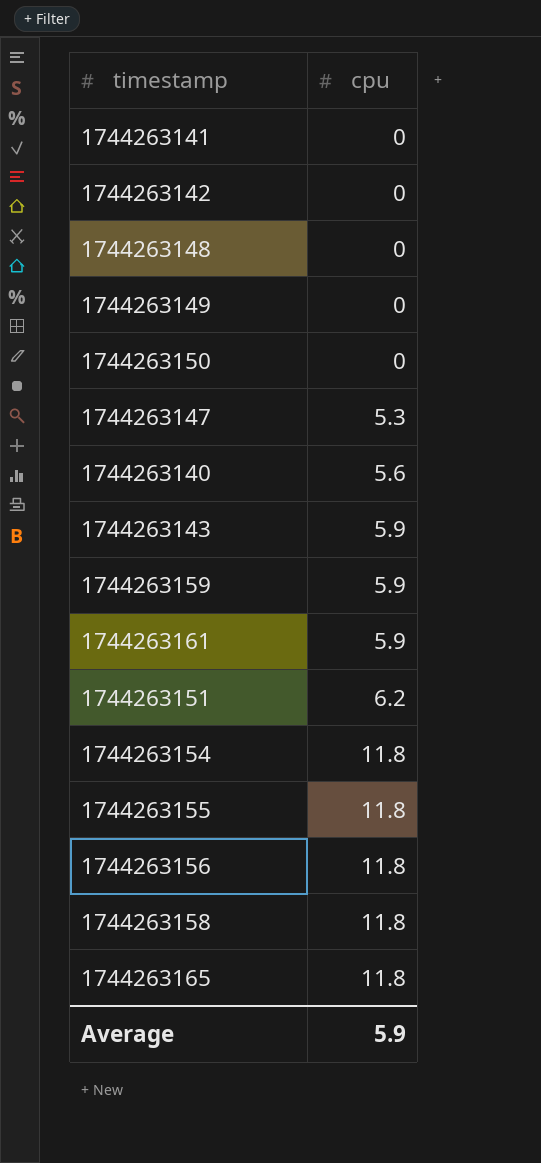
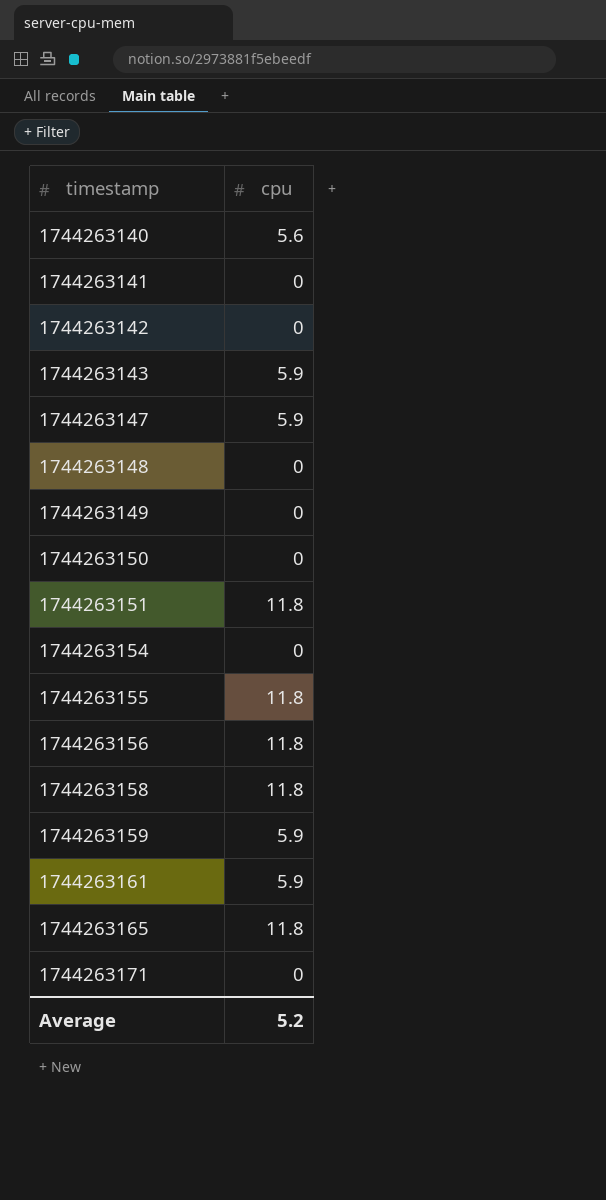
row order: cpu ascending -> timestamp ascending
1744263147 | cpu: 5.3 -> 5.9
1744263151 | cpu: 6.2 -> 11.8
1744263154 | cpu: 11.8 -> 0
row 1744263171: none -> 0
Average | cpu: 5.9 -> 5.2

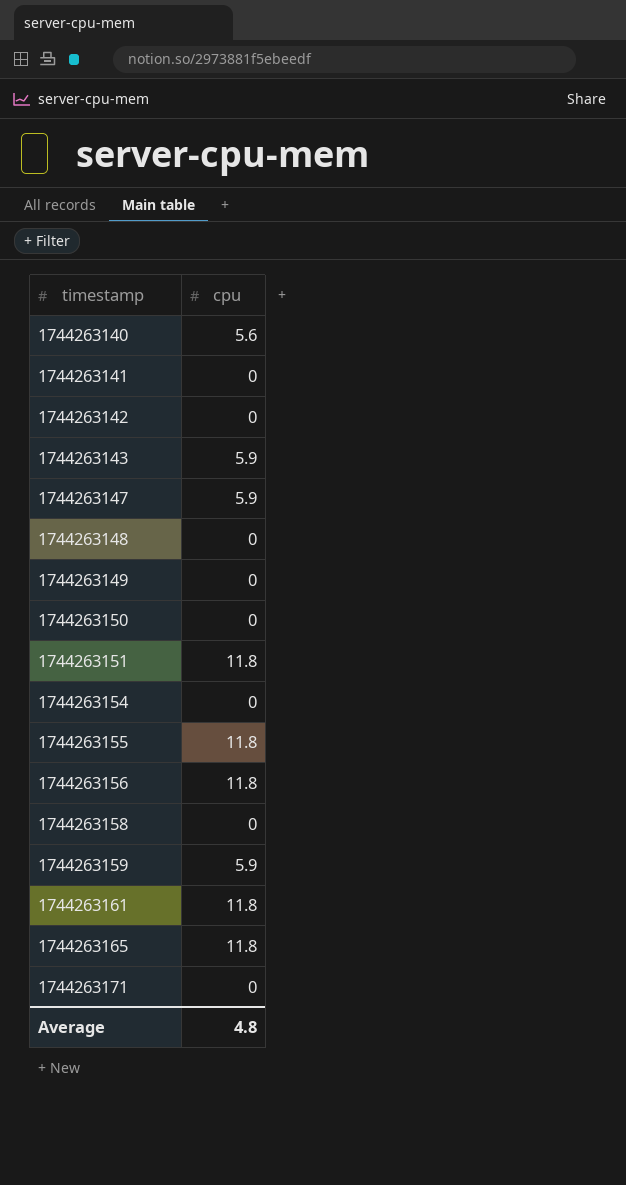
1744263158 | cpu: 11.8 -> 0
1744263161 | cpu: 5.9 -> 11.8
Average | cpu: 5.2 -> 4.8

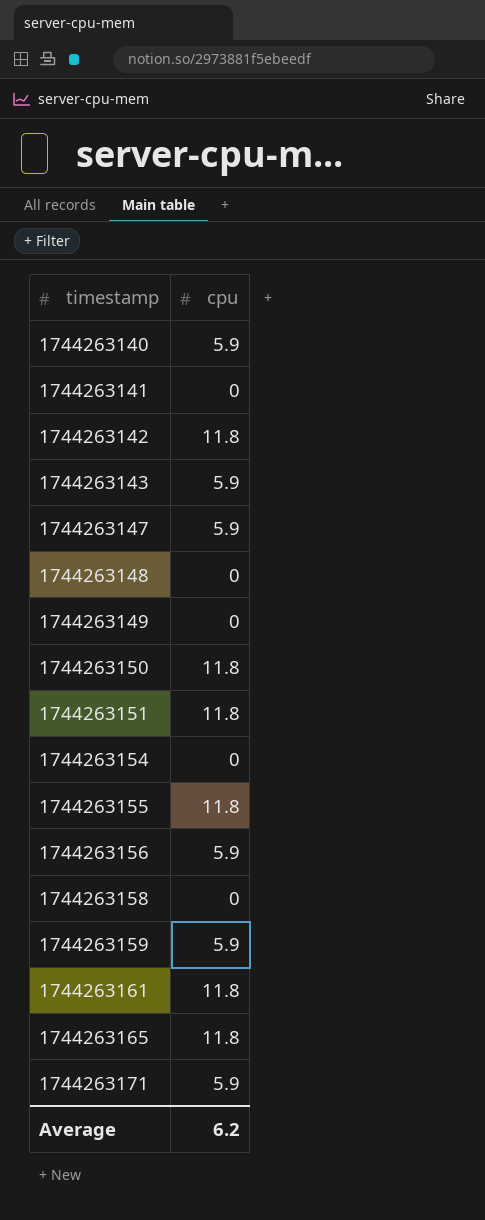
1744263140 | cpu: 5.6 -> 5.9
1744263142 | cpu: 0 -> 11.8
1744263150 | cpu: 0 -> 11.8
1744263156 | cpu: 11.8 -> 5.9
1744263171 | cpu: 0 -> 5.9
Average | cpu: 4.8 -> 6.2

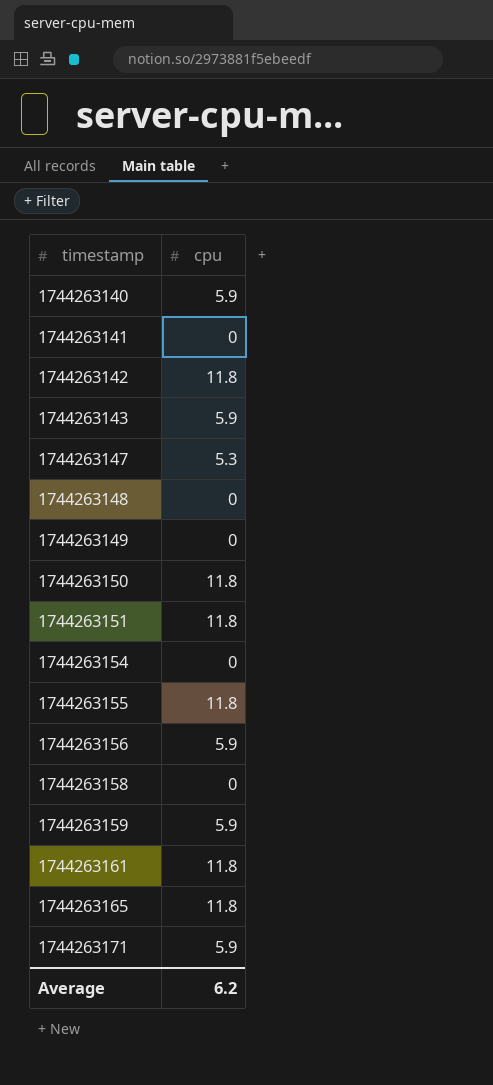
1744263147 | cpu: 5.9 -> 5.3

